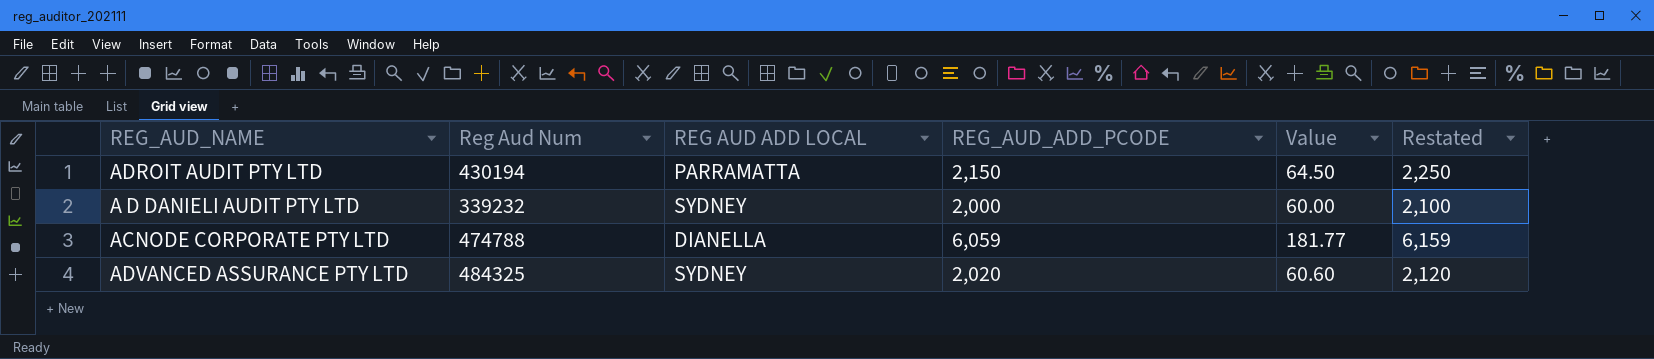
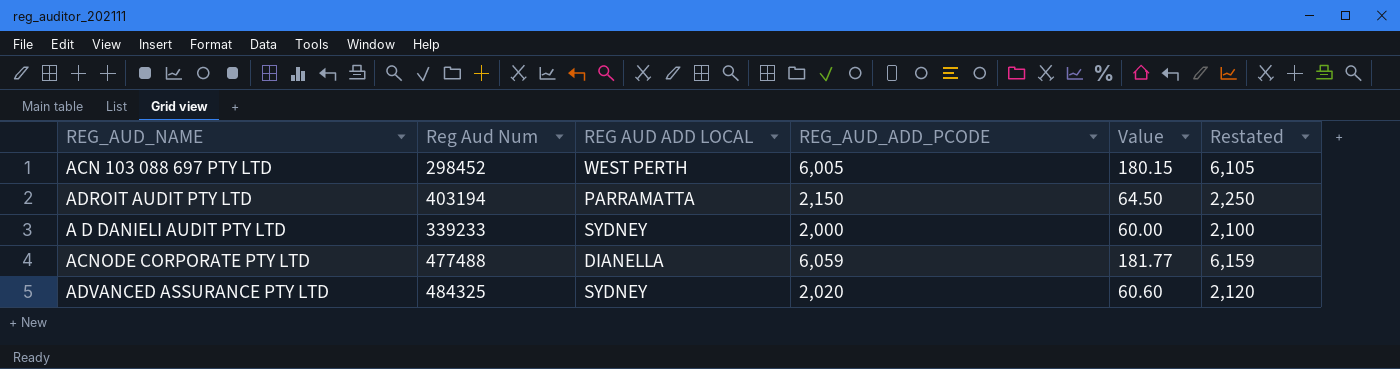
row ACN 103 088 697 PTY LTD: none -> 298452 | WEST PERTH | 6,005 | 180.15 | 6,105
ADROIT AUDIT PTY LTD | Reg Aud Num: 430194 -> 403194
A D DANIELI AUDIT PTY LTD | Reg Aud Num: 339232 -> 339233
ACNODE CORPORATE PTY LTD | Reg Aud Num: 474788 -> 477488

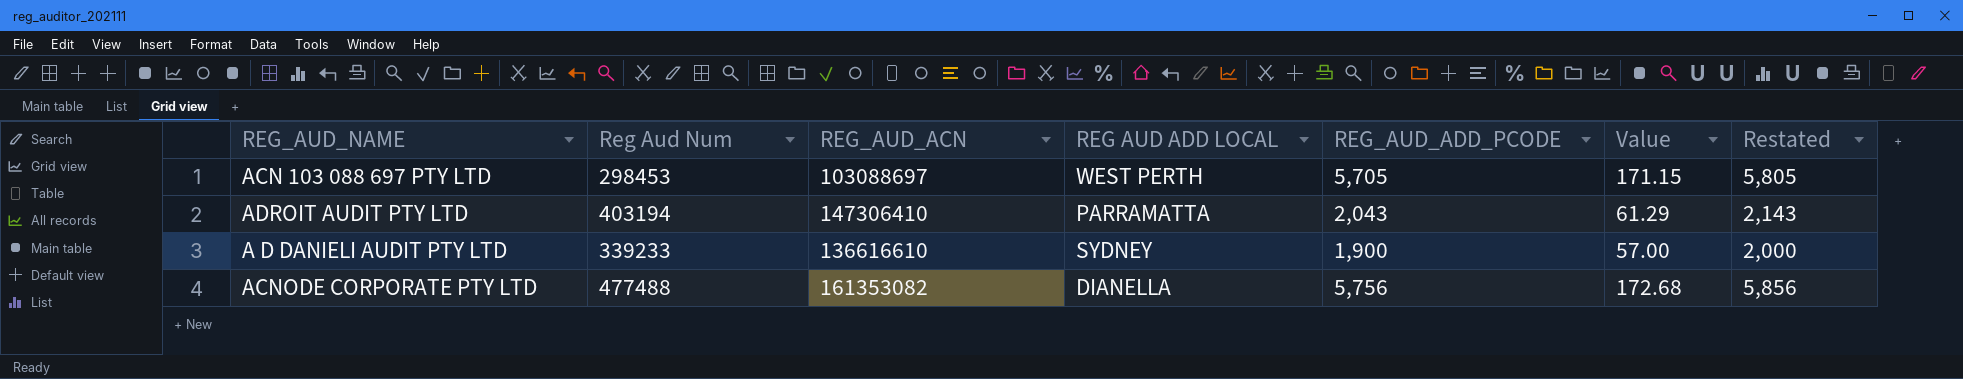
column REG_AUD_ACN | position: none -> 3
row ADVANCED ASSURANCE PTY LTD: 484325 | SYDNEY | 2,020 | 60.60 | 2,120 -> none
ACN 103 088 697 PTY LTD | Reg Aud Num: 298452 -> 298453
ACN 103 088 697 PTY LTD | REG_AUD_ADD_PCODE: 6,005 -> 5,705
ACN 103 088 697 PTY LTD | Value: 180.15 -> 171.15
ACN 103 088 697 PTY LTD | Restated: 6,105 -> 5,805
ADROIT AUDIT PTY LTD | REG_AUD_ADD_PCODE: 2,150 -> 2,043
ADROIT AUDIT PTY LTD | Value: 64.50 -> 61.29
ADROIT AUDIT PTY LTD | Restated: 2,250 -> 2,143
A D DANIELI AUDIT PTY LTD | REG_AUD_ADD_PCODE: 2,000 -> 1,900
A D DANIELI AUDIT PTY LTD | Value: 60.00 -> 57.00
A D DANIELI AUDIT PTY LTD | Restated: 2,100 -> 2,000
ACNODE CORPORATE PTY LTD | REG_AUD_ADD_PCODE: 6,059 -> 5,756
ACNODE CORPORATE PTY LTD | Value: 181.77 -> 172.68
ACNODE CORPORATE PTY LTD | Restated: 6,159 -> 5,856

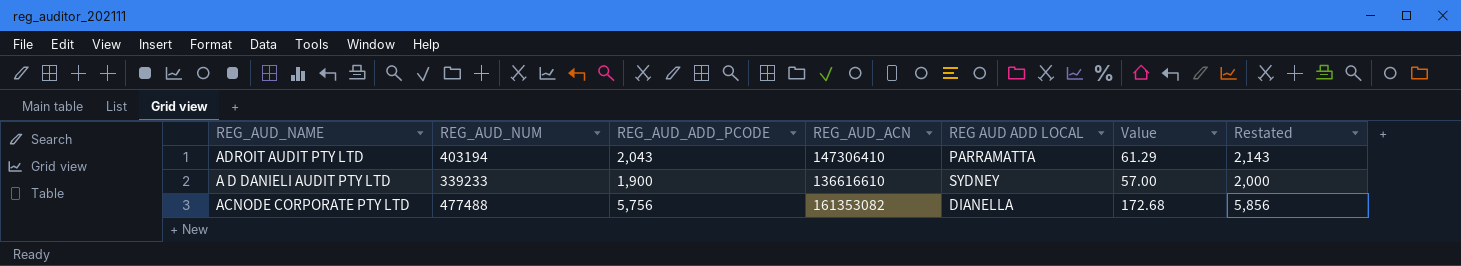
column name: Reg Aud Num -> REG_AUD_NUM
column REG_AUD_ADD_PCODE | position: 5 -> 3
row ACN 103 088 697 PTY LTD: 298453 | 103088697 | WEST PERTH | 5,705 | 171.15 | 5,805 -> none

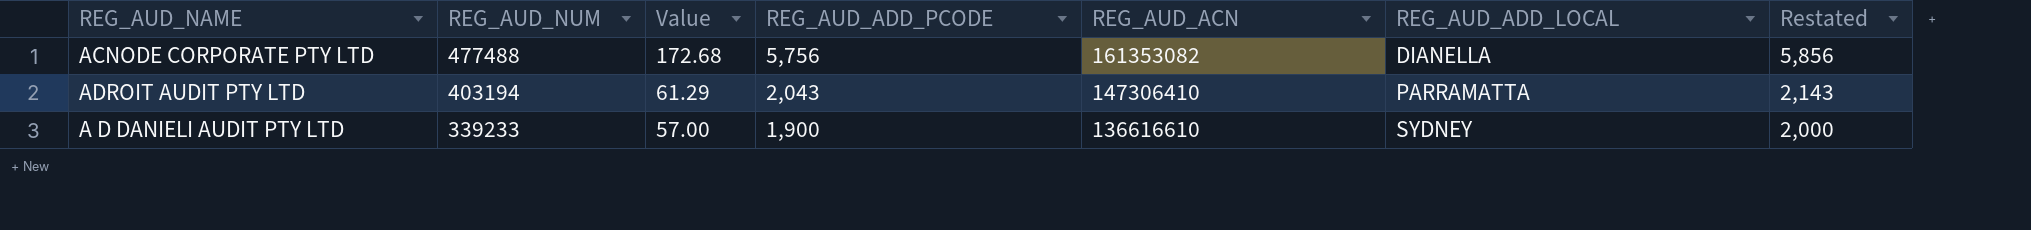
row order: none -> REG_AUD_NUM descending
column Value | position: 6 -> 3
column name: REG AUD ADD LOCAL -> REG_AUD_ADD_LOCAL

